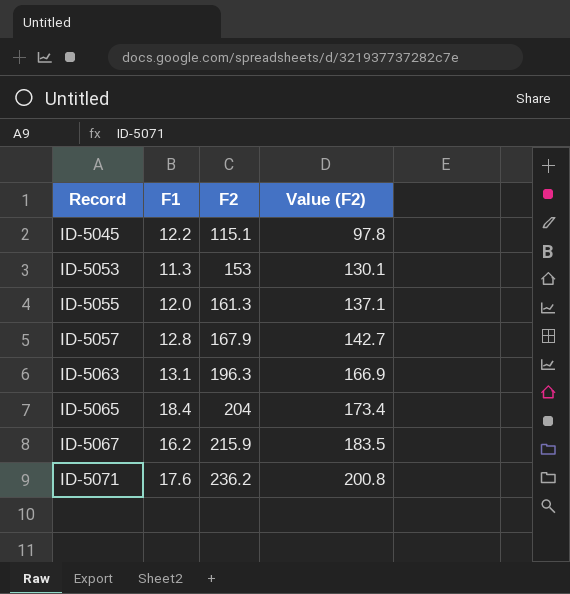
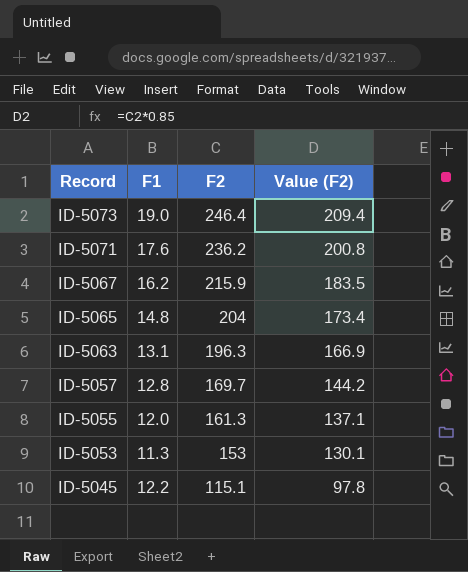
row order: Record ascending -> Record descending
row ID-5073: none -> 19.0 | 246.4 | 209.4
ID-5065 | F1: 18.4 -> 14.8
ID-5057 | F2: 167.9 -> 169.7
ID-5057 | Value (F2): 142.7 -> 144.2

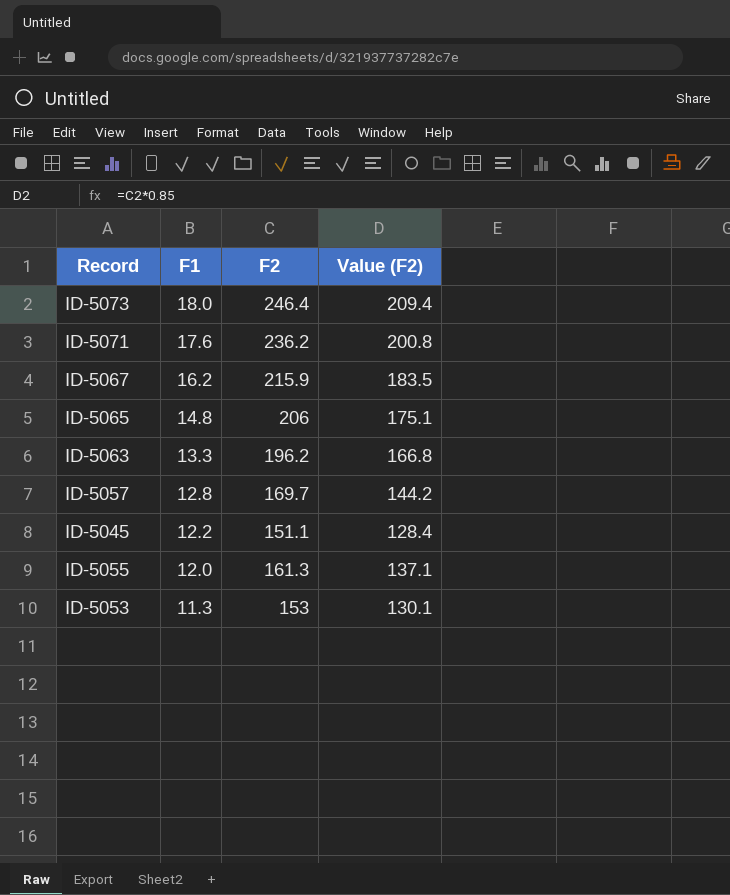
row order: Record descending -> F1 descending
ID-5073 | F1: 19.0 -> 18.0
ID-5065 | F2: 204 -> 206
ID-5065 | Value (F2): 173.4 -> 175.1
ID-5063 | F1: 13.1 -> 13.3
ID-5063 | F2: 196.3 -> 196.2
ID-5063 | Value (F2): 166.9 -> 166.8
ID-5045 | F2: 115.1 -> 151.1
ID-5045 | Value (F2): 97.8 -> 128.4

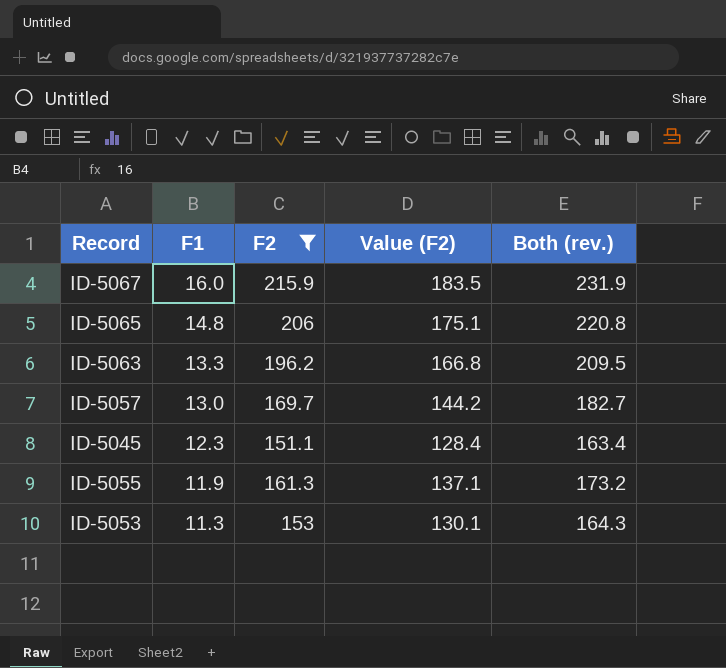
filter: none -> F2 <= 215.9
column Both (rev.) | formula: none -> [F1] + [F2]
ID-5067 | F1: 16.2 -> 16.0
ID-5057 | F1: 12.8 -> 13.0
ID-5045 | F1: 12.2 -> 12.3
ID-5055 | F1: 12.0 -> 11.9

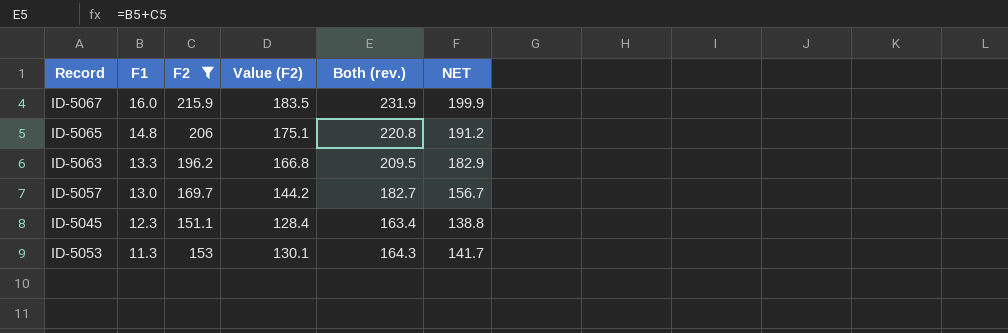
column NET | formula: none -> [F2] - [F1]
row ID-5055: 11.9 | 161.3 | 137.1 | 173.2 -> none

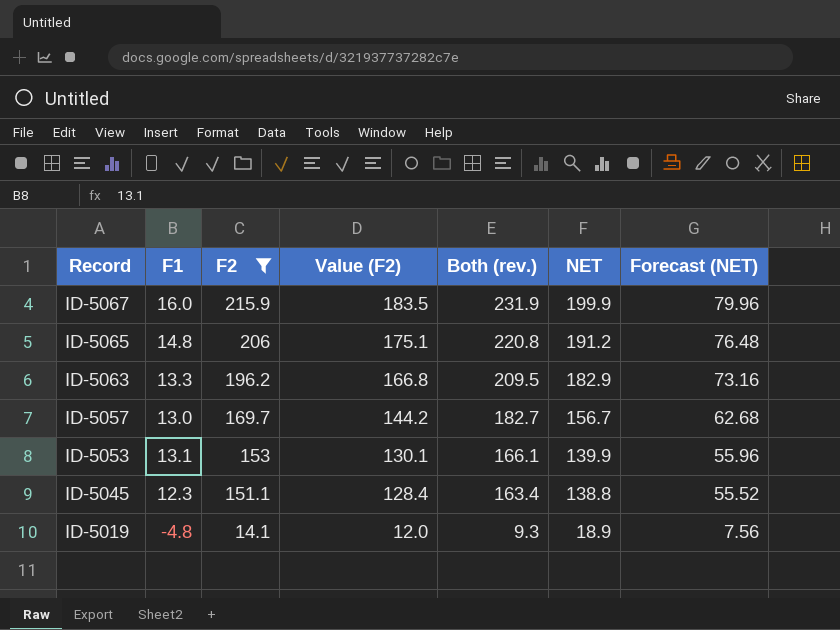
row order: F1 descending -> Record descending
column Forecast (NET) | formula: none -> [NET] * 0.4
ID-5053 | F1: 11.3 -> 13.1
ID-5053 | Both (rev.): 164.3 -> 166.1
ID-5053 | NET: 141.7 -> 139.9
row ID-5019: none -> -4.8 | 14.1 | 12.0 | 9.3 | 18.9 | 7.56

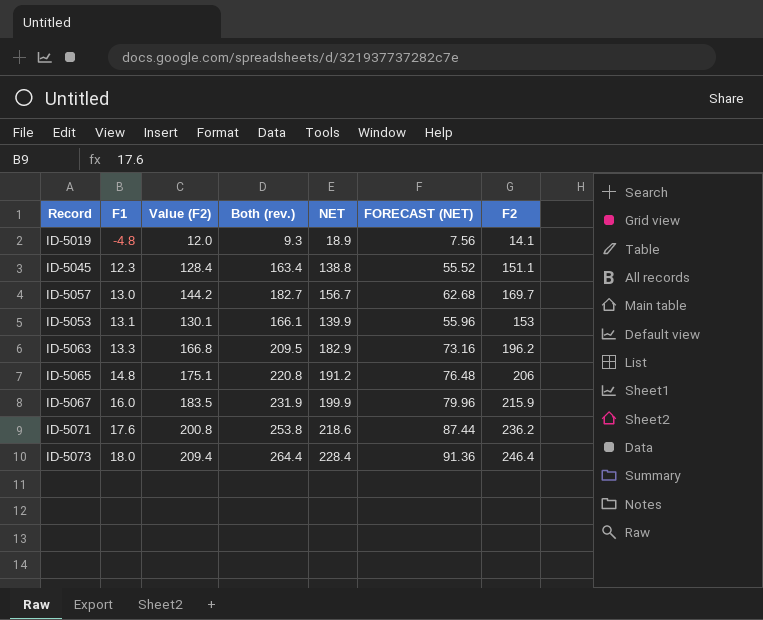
filter: F2 <= 215.9 -> none
row order: Record descending -> F1 ascending
column name: Forecast (NET) -> FORECAST (NET)
column F2 | position: 3 -> 7

